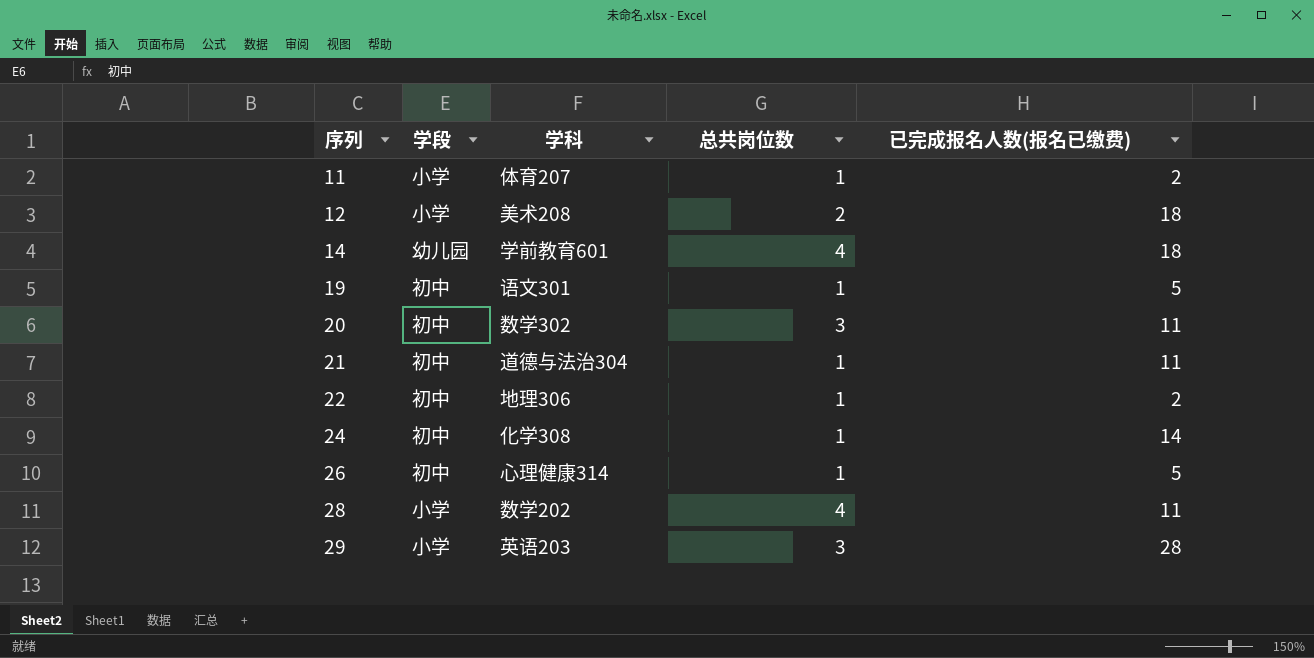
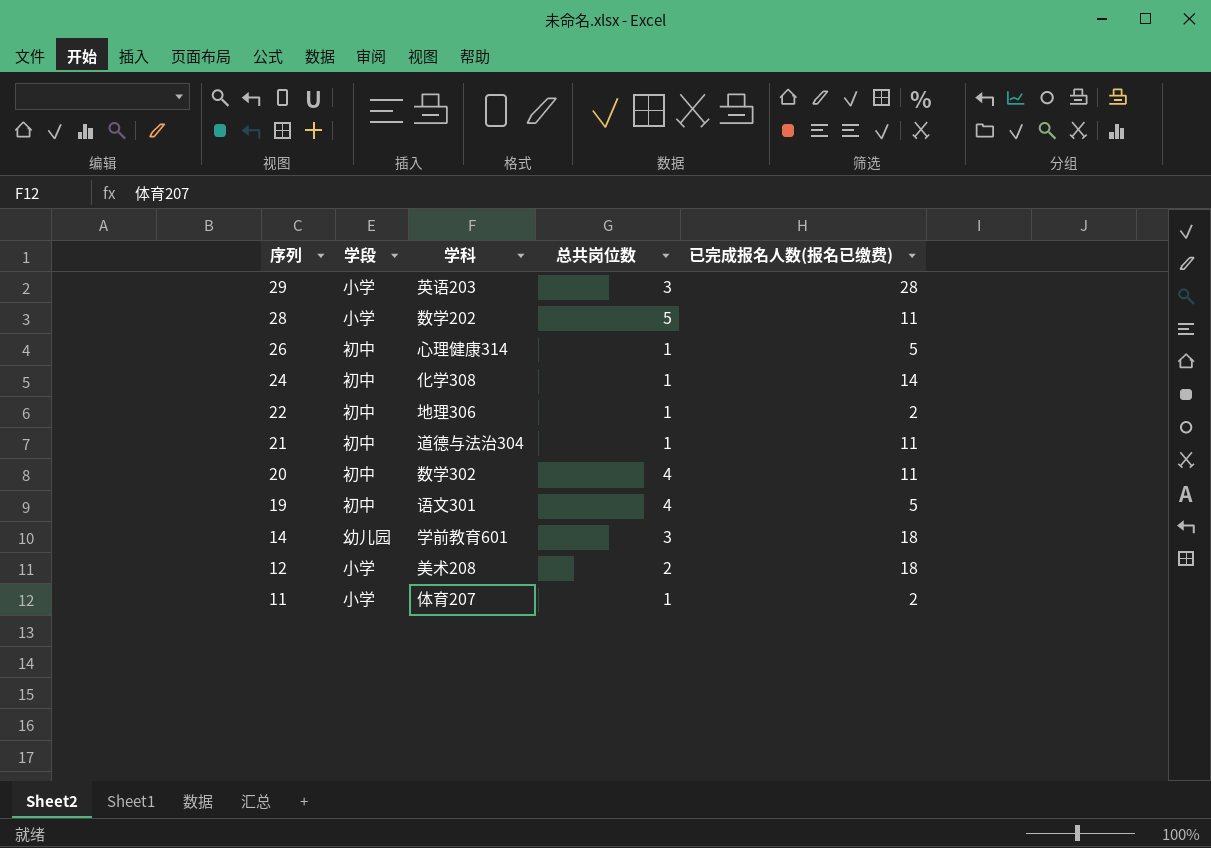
row order: 序列 ascending -> 序列 descending
28 | 总共岗位数: 4 -> 5
20 | 总共岗位数: 3 -> 4
19 | 总共岗位数: 1 -> 4
14 | 总共岗位数: 4 -> 3

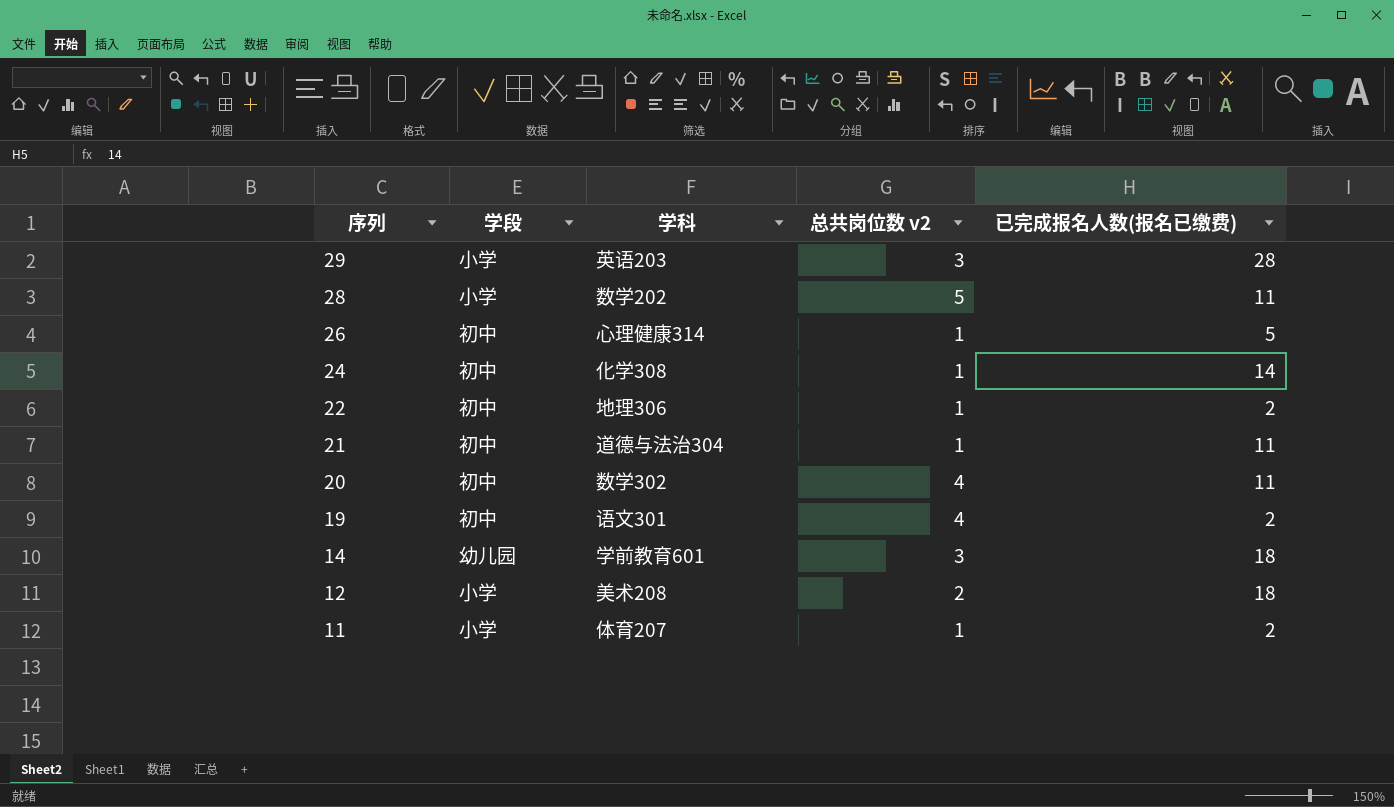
column name: 总共岗位数 -> 总共岗位数 v2
19 | 已完成报名人数(报名已缴费): 5 -> 2

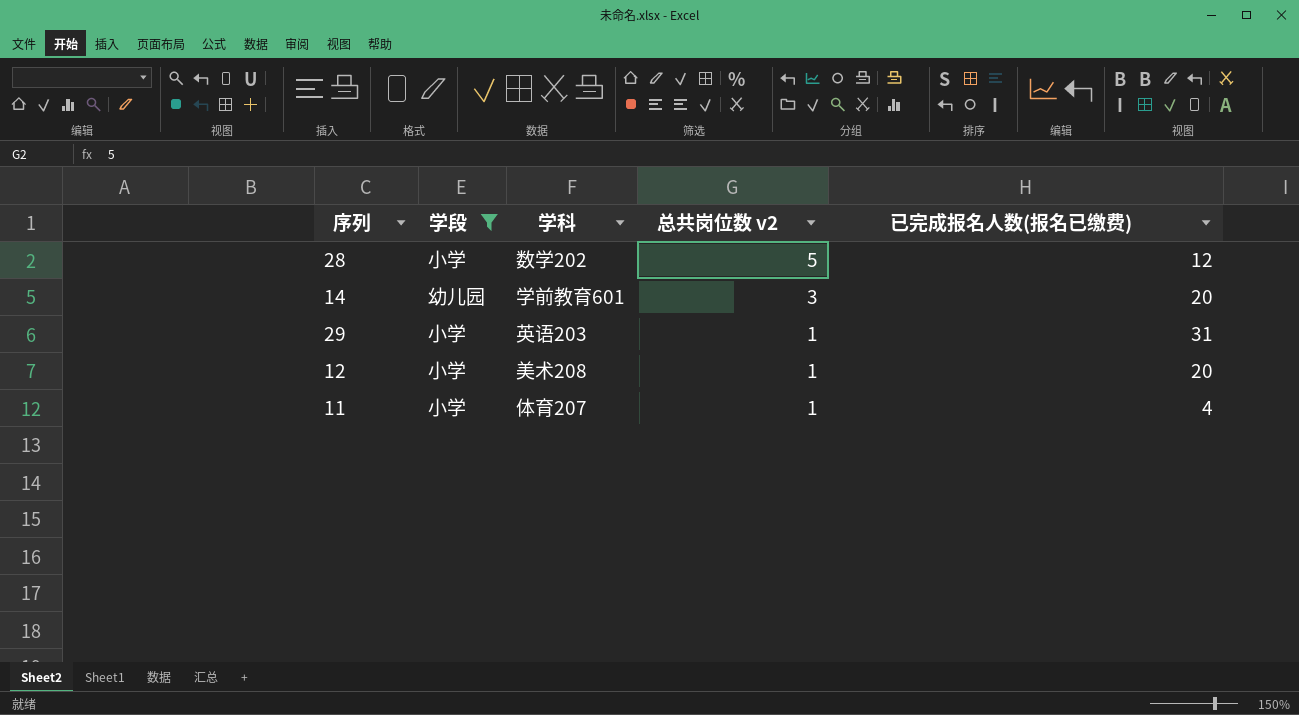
filter: none -> 学段 != 初中
row order: 序列 descending -> 总共岗位数 v2 descending
28 | 已完成报名人数(报名已缴费): 11 -> 12
14 | 已完成报名人数(报名已缴费): 18 -> 20
29 | 总共岗位数 v2: 3 -> 1
29 | 已完成报名人数(报名已缴费): 28 -> 31
12 | 总共岗位数 v2: 2 -> 1
12 | 已完成报名人数(报名已缴费): 18 -> 20
11 | 已完成报名人数(报名已缴费): 2 -> 4

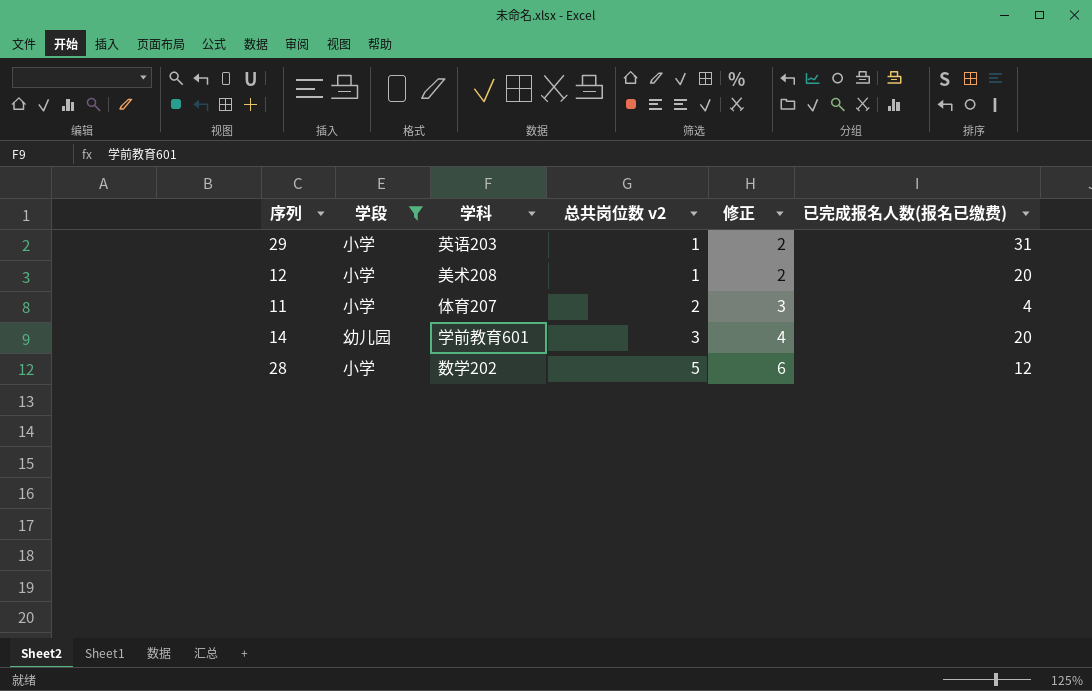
row order: 总共岗位数 v2 descending -> 总共岗位数 v2 ascending
column 修正 | formula: none -> [总共岗位数 v2] + 1
11 | 总共岗位数 v2: 1 -> 2

